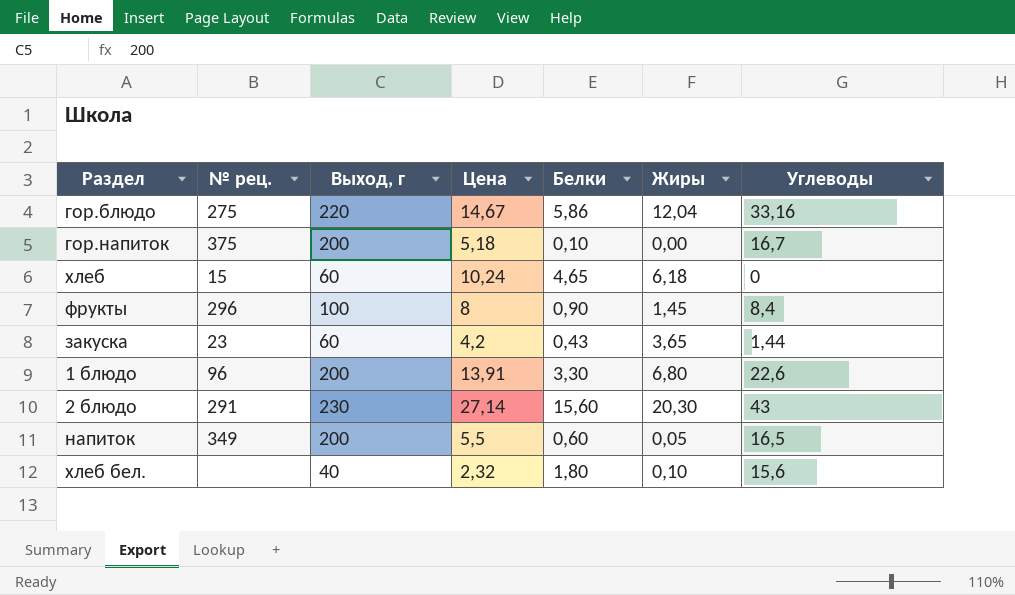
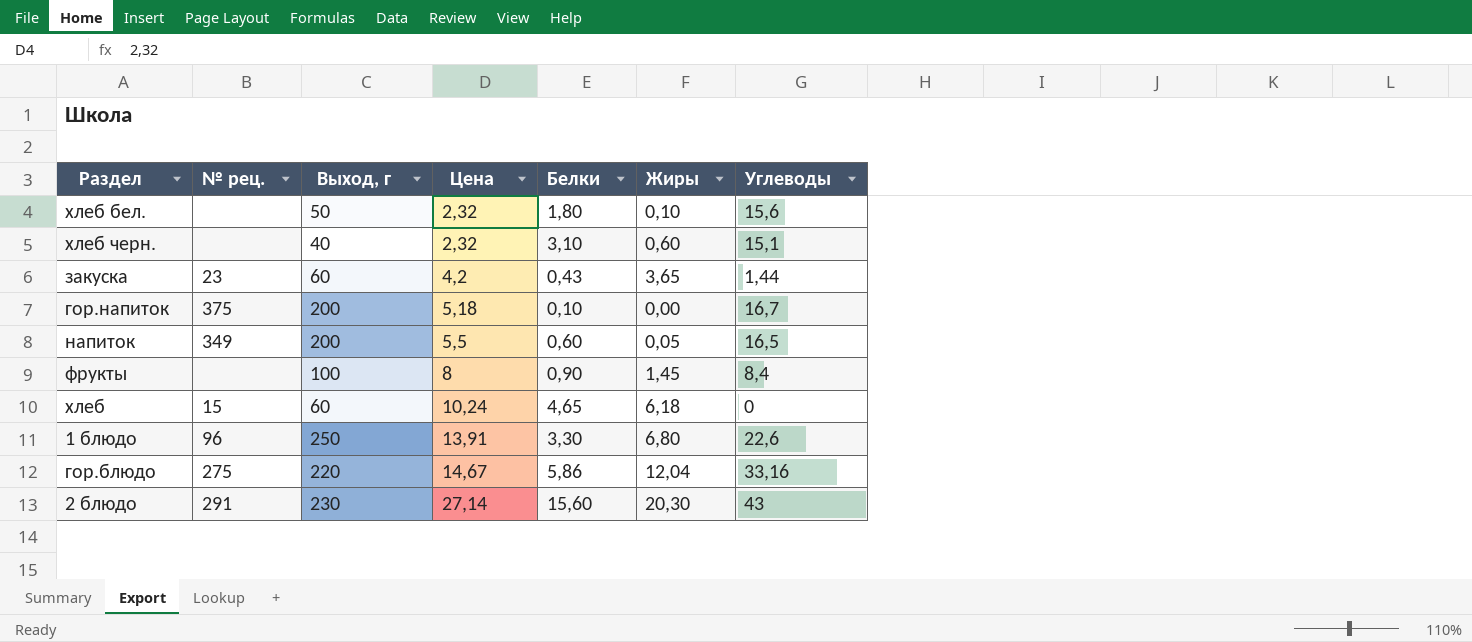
row order: none -> Цена ascending
хлеб бел. | Выход, г: 40 -> 50
row хлеб черн.: none -> none | 40 | 2,32 | 3,10 | 0,60 | 15,1
фрукты | № рец.: 296 -> none
1 блюдо | Выход, г: 200 -> 250

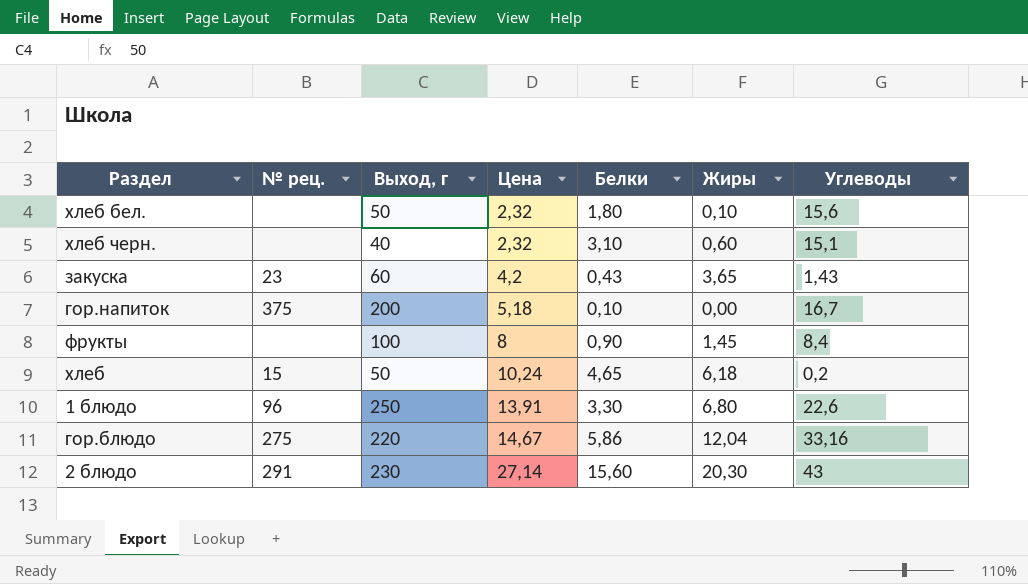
row напиток: 349 | 200 | 5,5 | 0,60 | 0,05 | 16,5 -> none
закуска | Углеводы: 1,44 -> 1,43
хлеб | Выход, г: 60 -> 50
хлеб | Углеводы: 0 -> 0,2

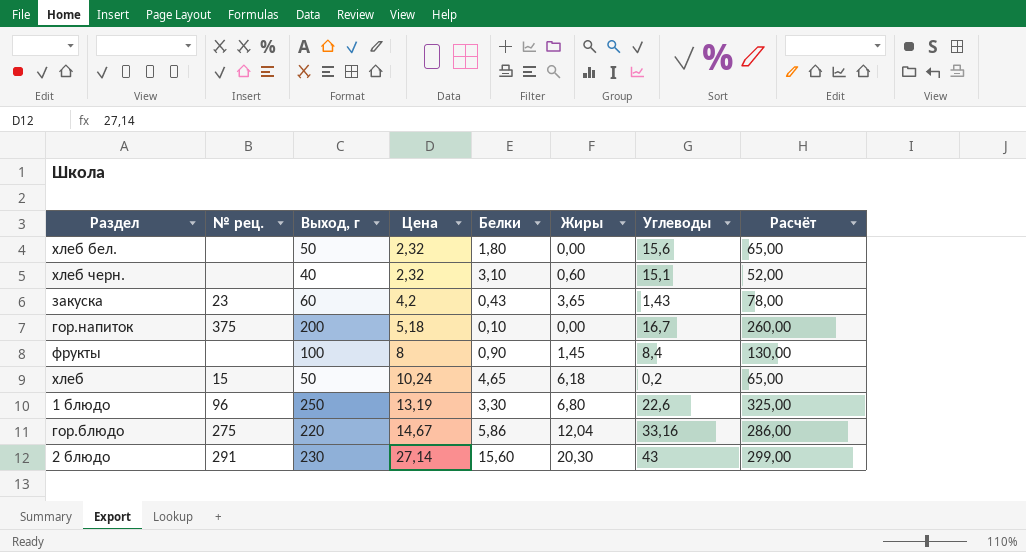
column Расчёт | formula: none -> [Выход, г] * 1,3
хлеб бел. | Жиры: 0,10 -> 0,00
1 блюдо | Цена: 13,91 -> 13,19

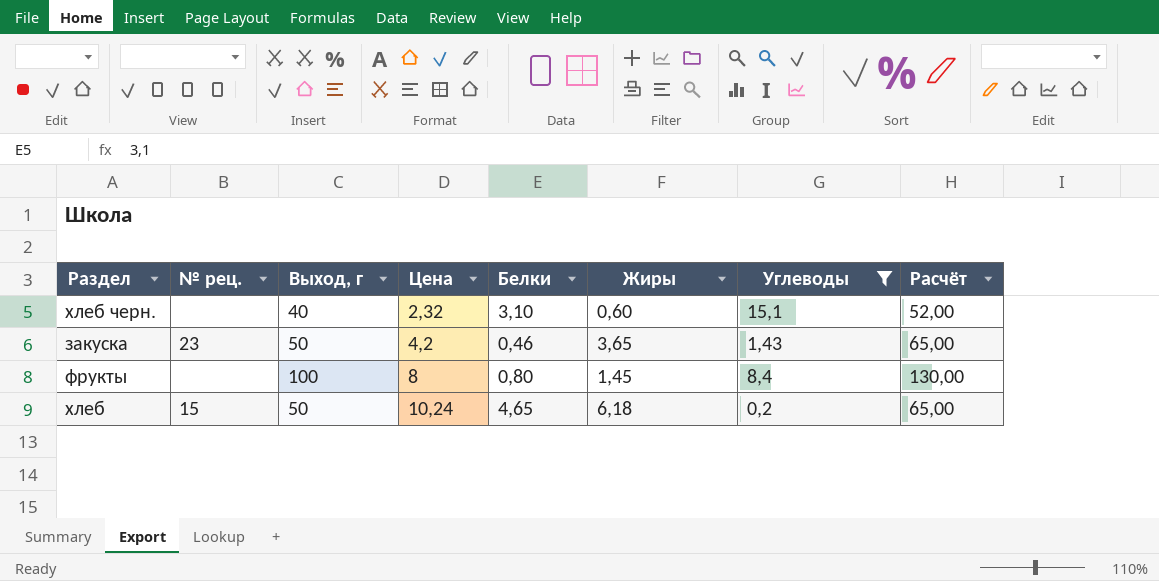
filter: none -> Углеводы <= 15,1
закуска | Выход, г: 60 -> 50
закуска | Белки: 0,43 -> 0,46
закуска | Расчёт: 78,00 -> 65,00
фрукты | Белки: 0,90 -> 0,80

